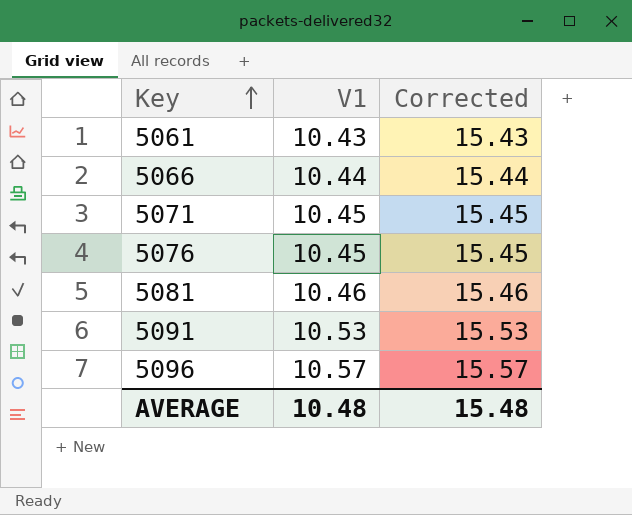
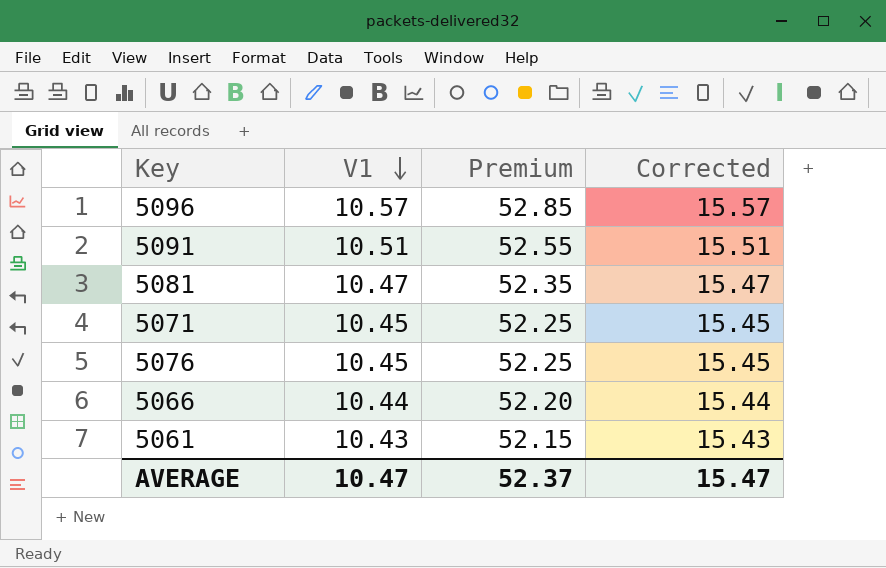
row order: Key ascending -> V1 descending
column Premium | formula: none -> [V1] * 5
5091 | V1: 10.53 -> 10.51
5091 | Corrected: 15.53 -> 15.51
5081 | V1: 10.46 -> 10.47
5081 | Corrected: 15.46 -> 15.47
AVERAGE | V1: 10.48 -> 10.47
AVERAGE | Corrected: 15.48 -> 15.47

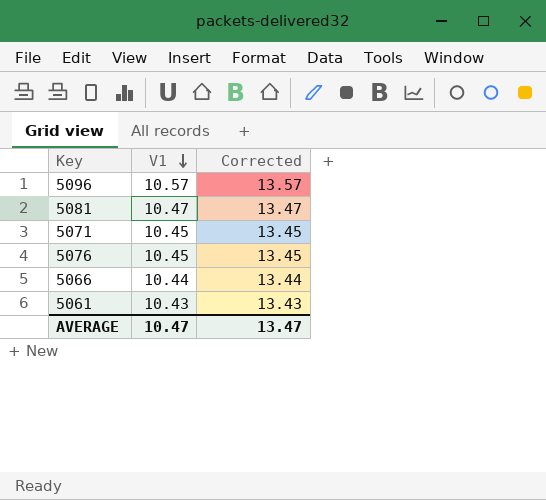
column Premium | formula: [V1] * 5 -> none
column Corrected | formula: [V1] + 5 -> [V1] + 3
row 5091: 10.51 | 52.55 | 15.51 -> none
AVERAGE | Corrected: 15.47 -> 13.47

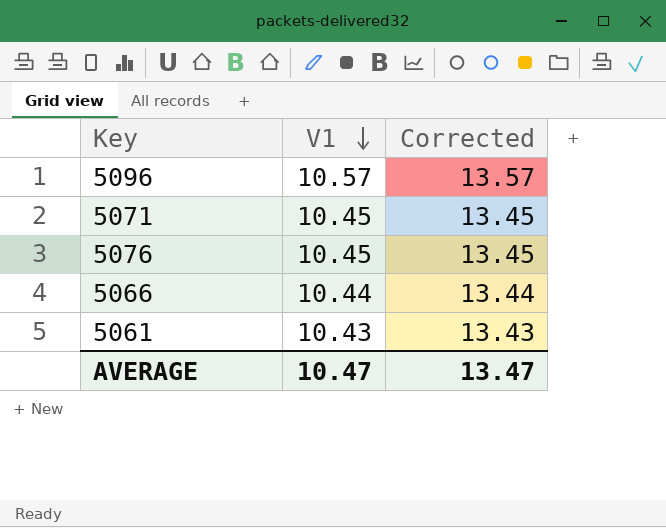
row 5081: 10.47 | 13.47 -> none

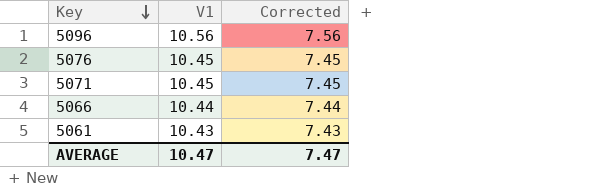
row order: V1 descending -> Key descending
column Corrected | formula: [V1] + 3 -> [V1] - 3
5096 | V1: 10.57 -> 10.56
AVERAGE | Corrected: 13.47 -> 7.47

